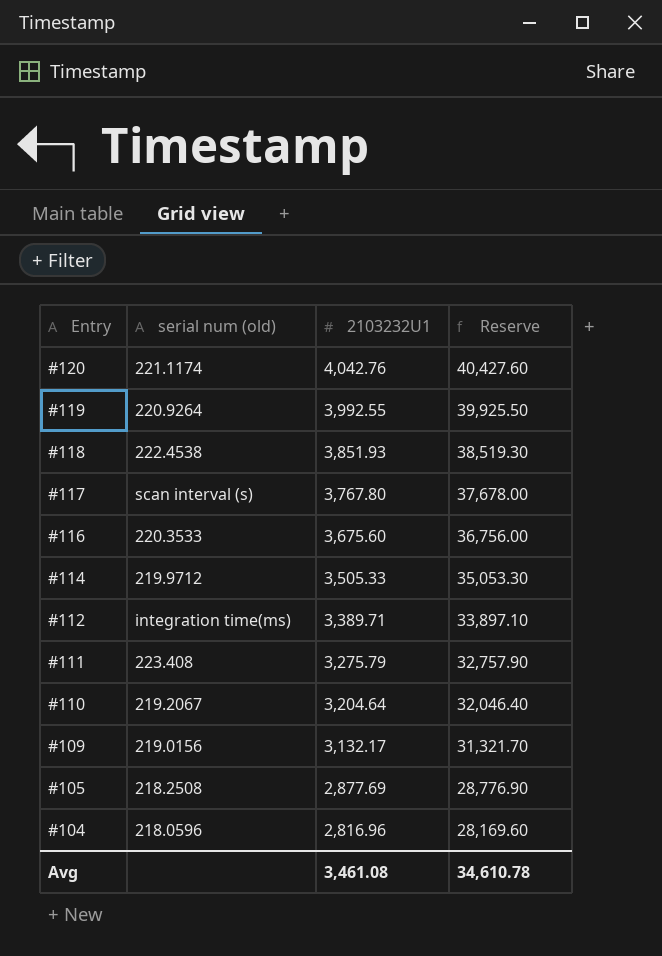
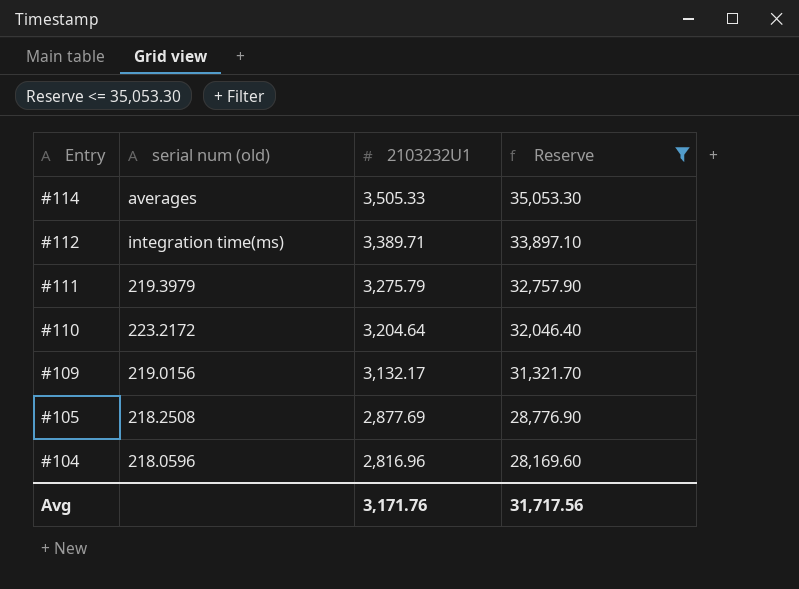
filter: none -> Reserve <= 35,053.30
#114 | serial num (old): 219.9712 -> averages
#111 | serial num (old): 223.408 -> 219.3979
#110 | serial num (old): 219.2067 -> 223.2172
Avg | 2103232U1: 3,461.08 -> 3,171.76
Avg | Reserve: 34,610.78 -> 31,717.56

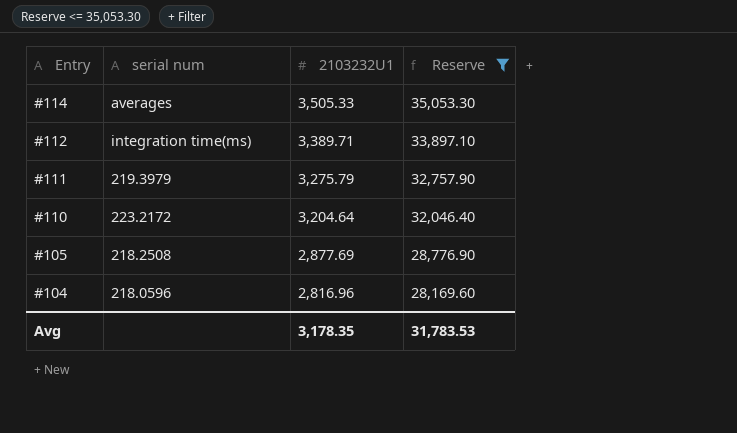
column name: serial num (old) -> serial num
row #109: 219.0156 | 3,132.17 | 31,321.70 -> none
Avg | 2103232U1: 3,171.76 -> 3,178.35
Avg | Reserve: 31,717.56 -> 31,783.53

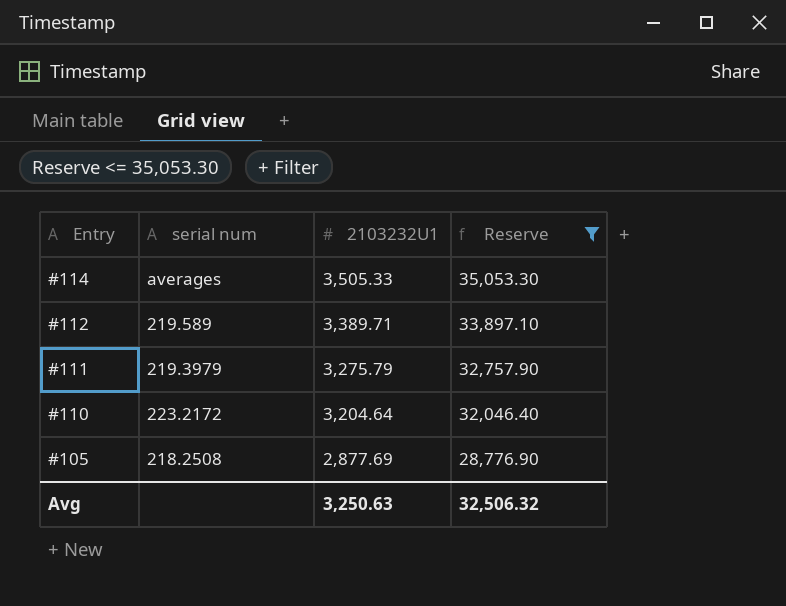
row #104: 218.0596 | 2,816.96 | 28,169.60 -> none
#112 | serial num: integration time(ms) -> 219.589
Avg | 2103232U1: 3,178.35 -> 3,250.63
Avg | Reserve: 31,783.53 -> 32,506.32

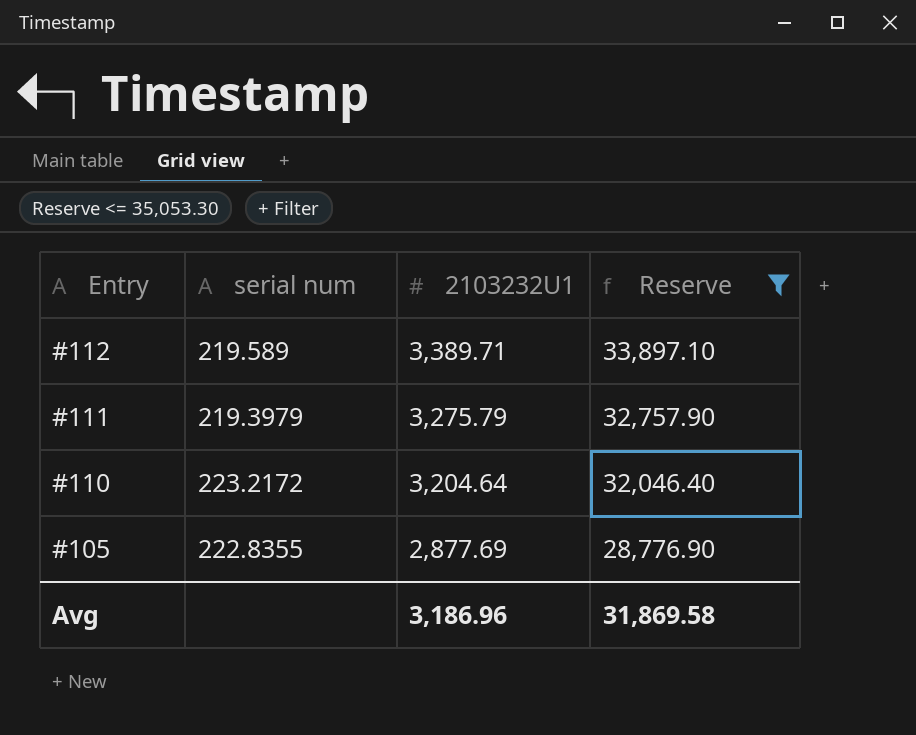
row #114: averages | 3,505.33 | 35,053.30 -> none
#105 | serial num: 218.2508 -> 222.8355
Avg | 2103232U1: 3,250.63 -> 3,186.96
Avg | Reserve: 32,506.32 -> 31,869.58

